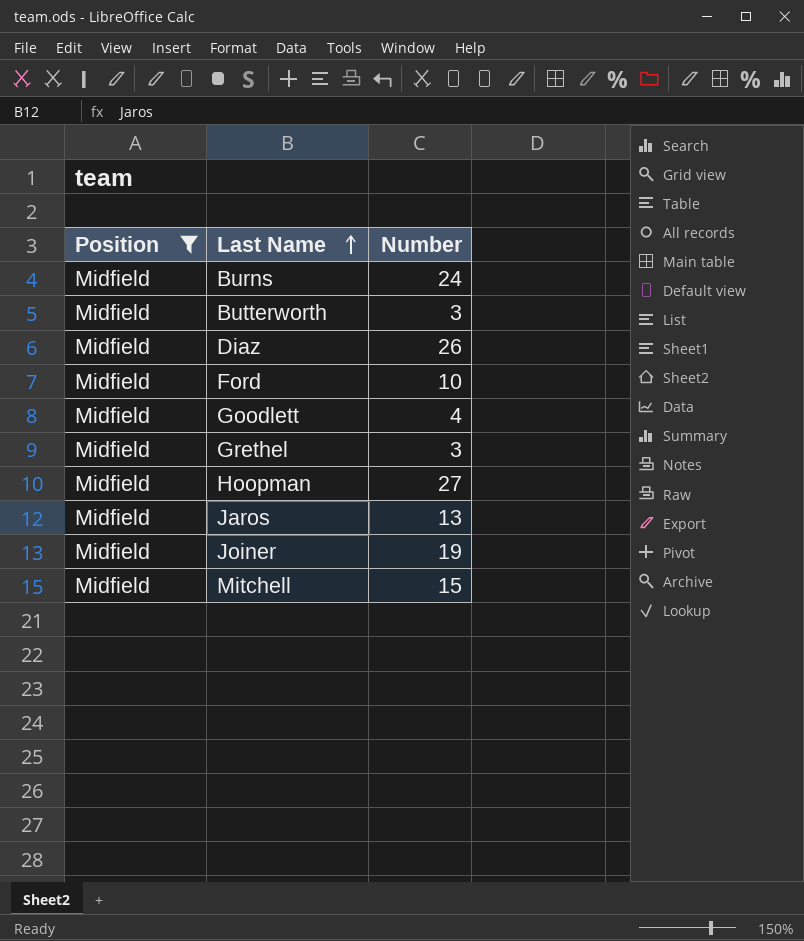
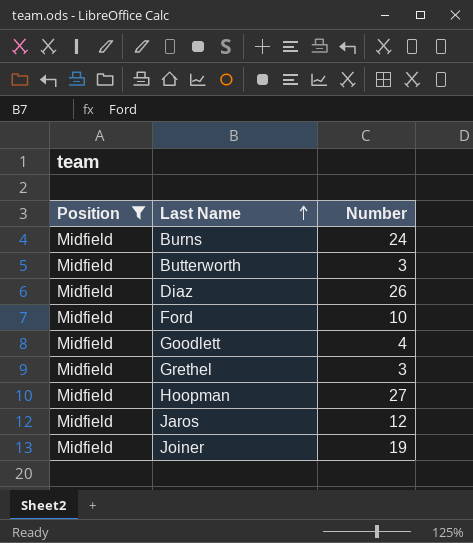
row Mitchell: Midfield | 15 -> none
Jaros | Number: 13 -> 12

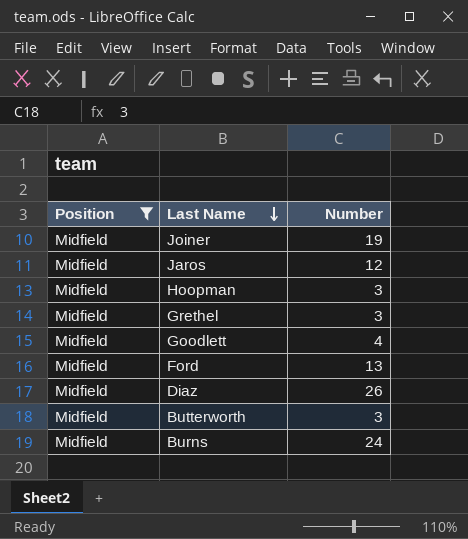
row order: Last Name ascending -> Last Name descending
Hoopman | Number: 27 -> 3
Ford | Number: 10 -> 13

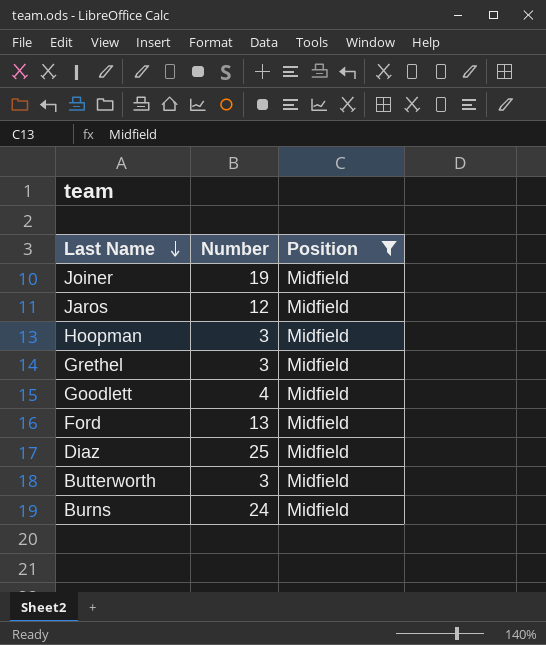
column Position | position: 1 -> 3
Diaz | Number: 26 -> 25

